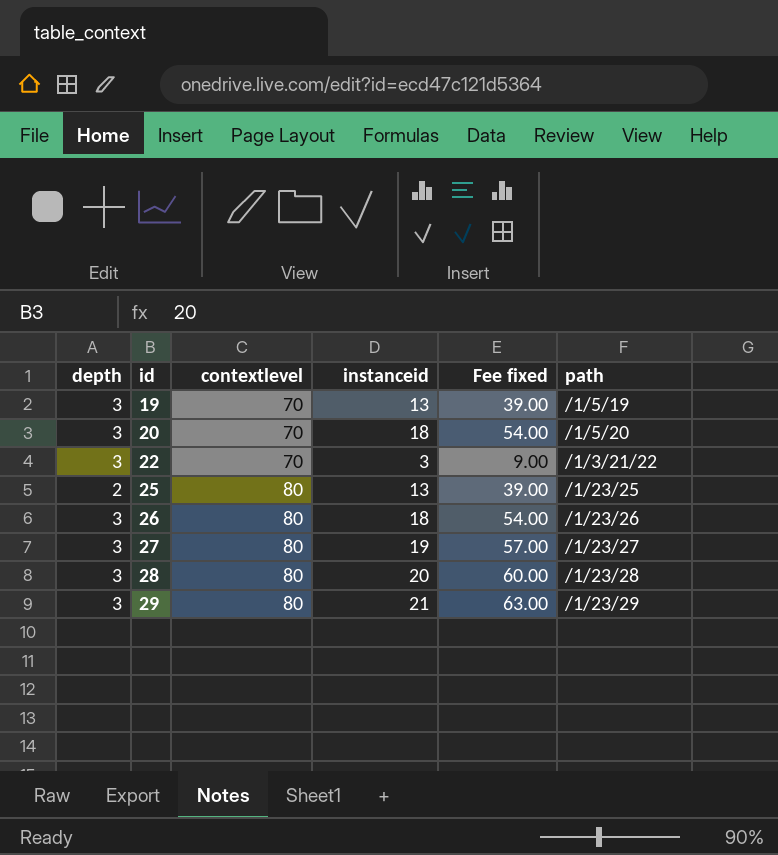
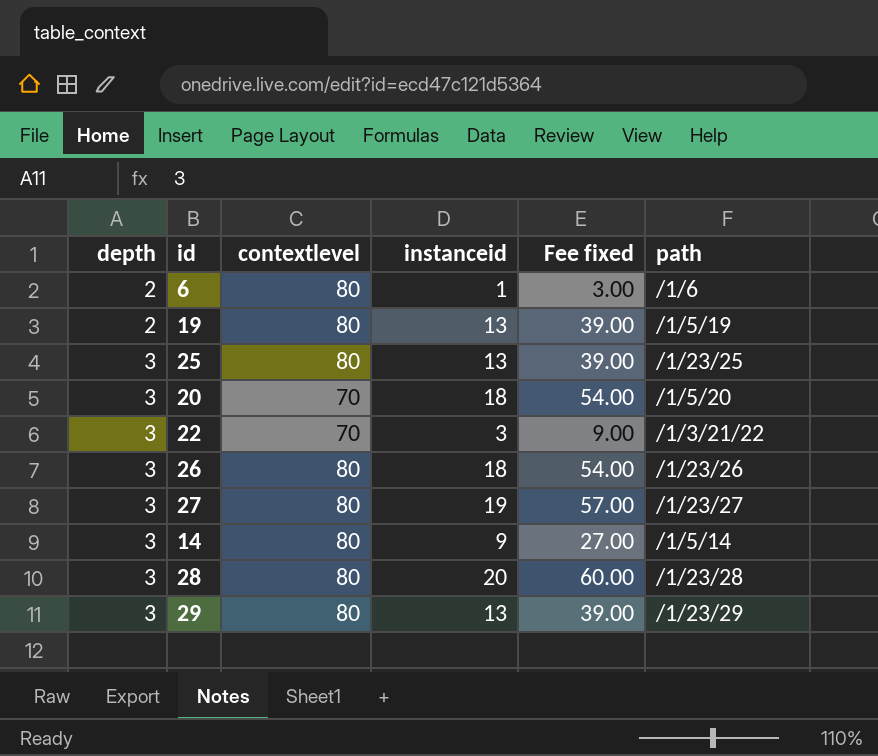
row order: id ascending -> depth ascending
row 6: none -> 2 | 80 | 1 | 3.00 | /1/6
19 | depth: 3 -> 2
19 | contextlevel: 70 -> 80
25 | depth: 2 -> 3
row 14: none -> 3 | 80 | 9 | 27.00 | /1/5/14
29 | instanceid: 21 -> 13
29 | Fee fixed: 63.00 -> 39.00

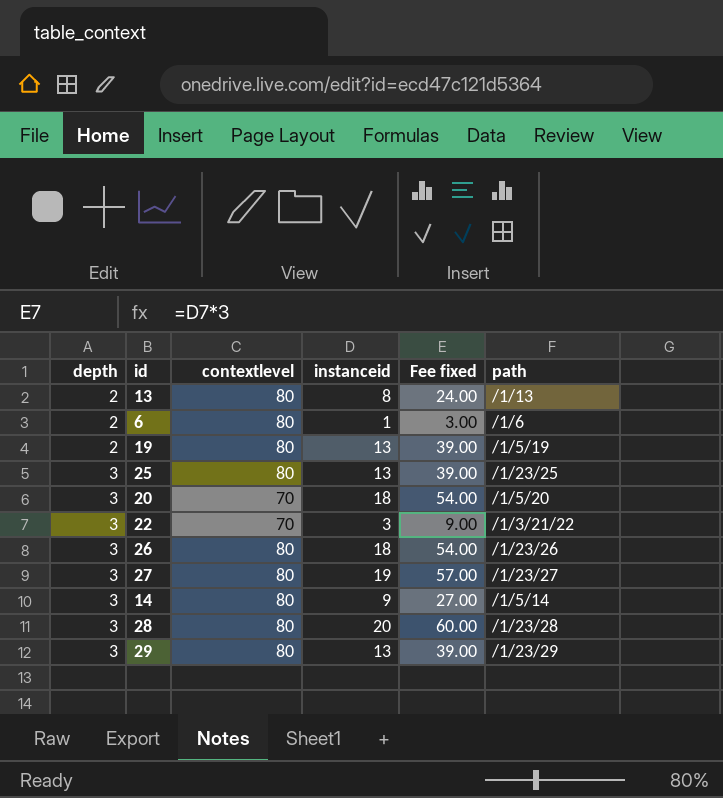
row 13: none -> 2 | 80 | 8 | 24.00 | /1/13

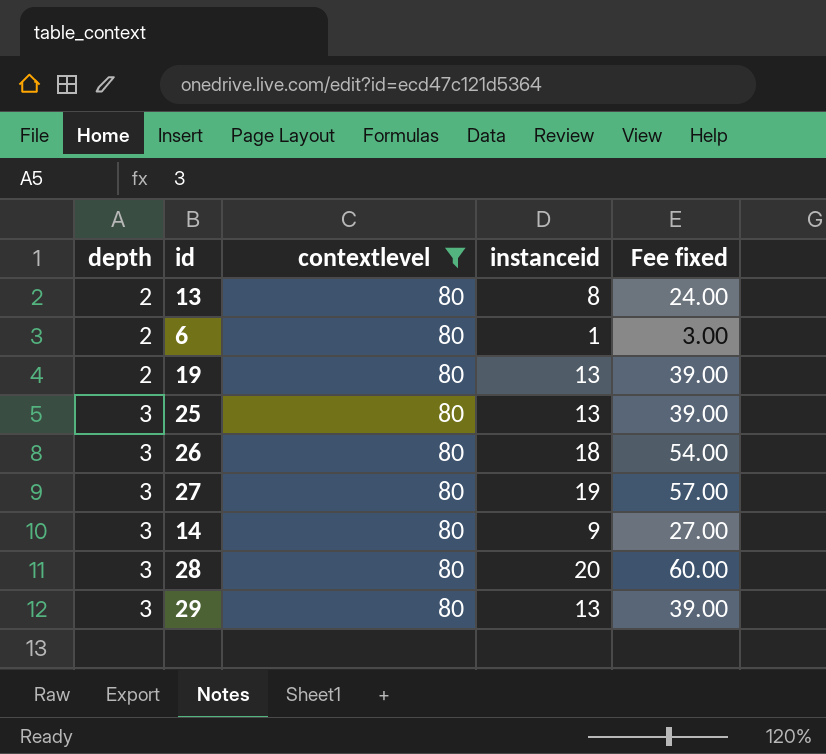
filter: none -> contextlevel = 80
column path | position: 6 -> none

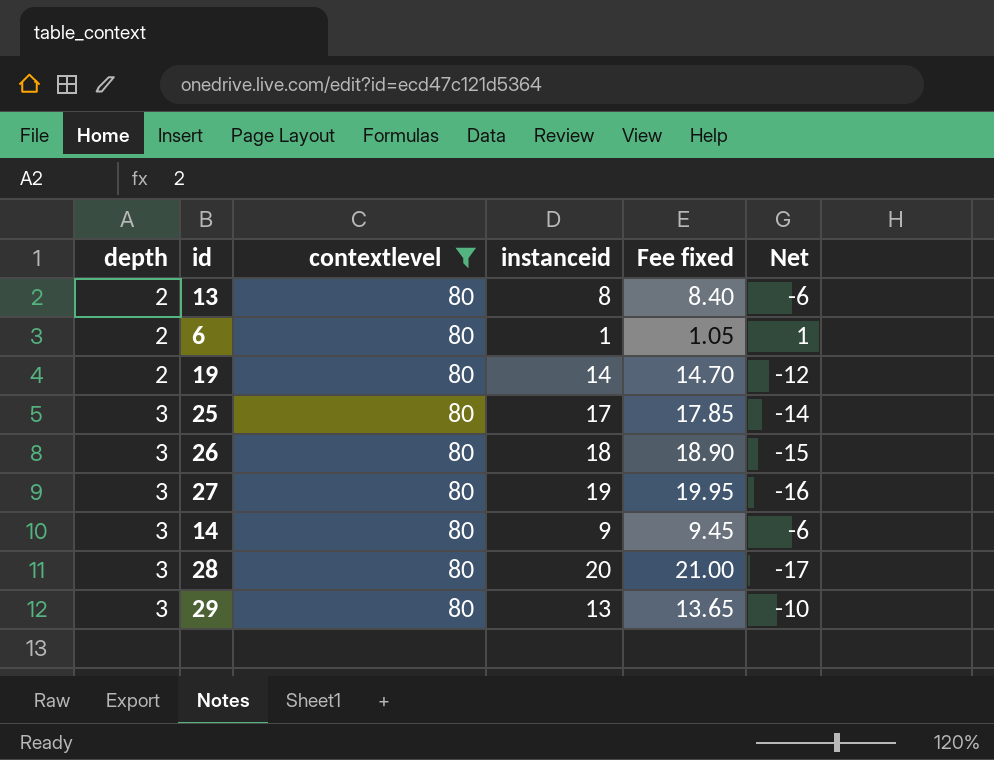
column Fee fixed | formula: [instanceid] * 3 -> [instanceid] * 1.05
column Net | formula: none -> [depth] - [instanceid]
19 | instanceid: 13 -> 14
25 | instanceid: 13 -> 17

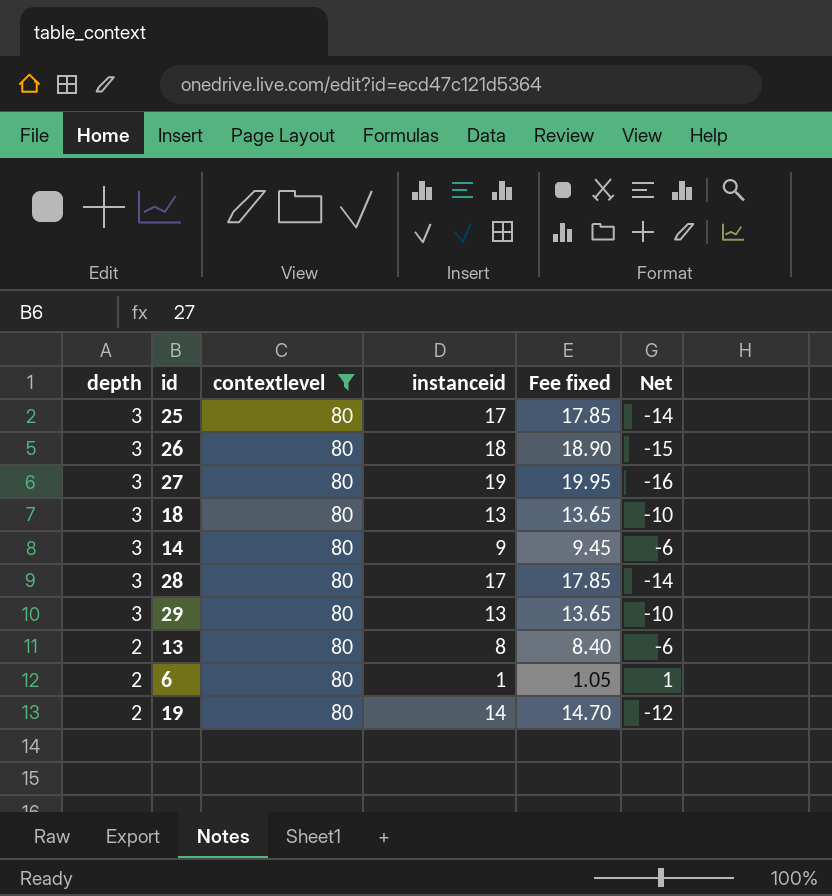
row order: depth ascending -> depth descending
row 18: none -> 3 | 80 | 13 | 13.65 | -10
28 | instanceid: 20 -> 17
28 | Fee fixed: 21.00 -> 17.85
28 | Net: -17 -> -14

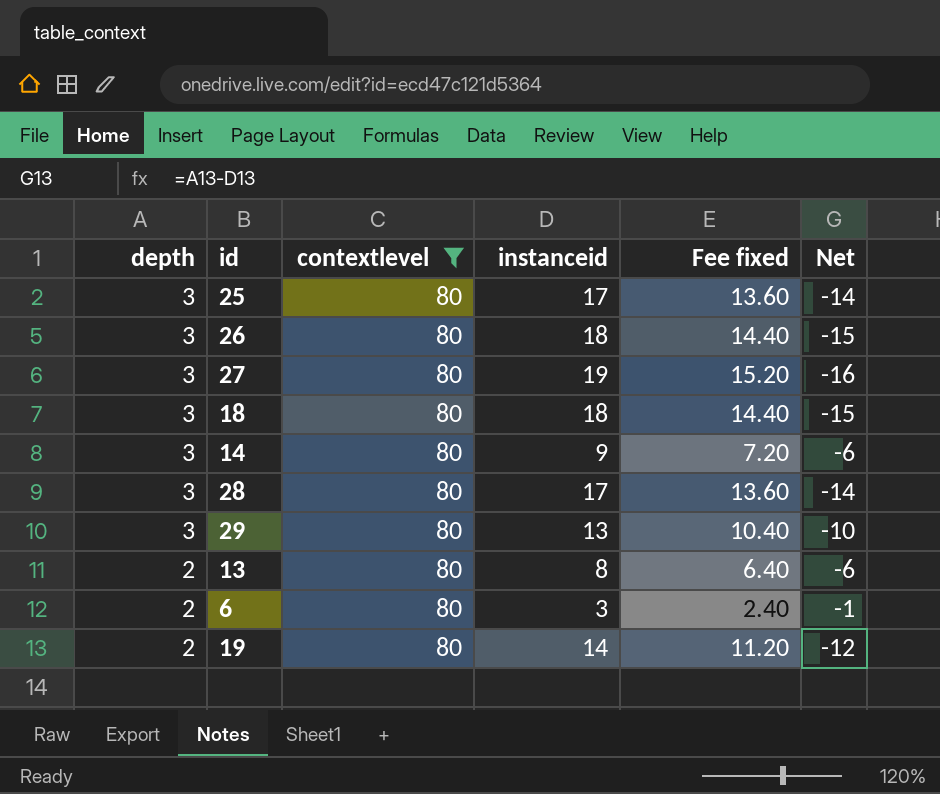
column Fee fixed | formula: [instanceid] * 1.05 -> [instanceid] * 0.8
18 | instanceid: 13 -> 18
18 | Net: -10 -> -15
6 | instanceid: 1 -> 3
6 | Net: 1 -> -1

